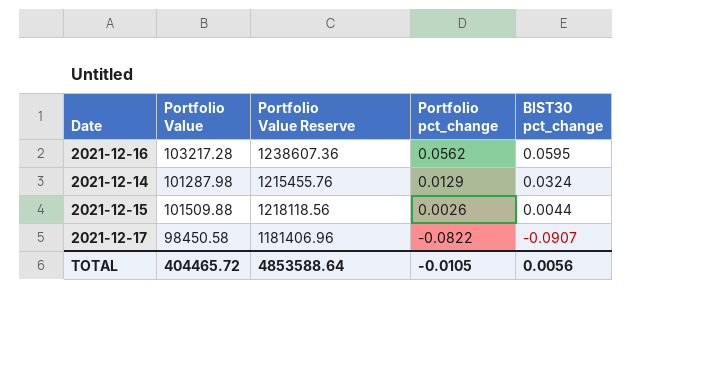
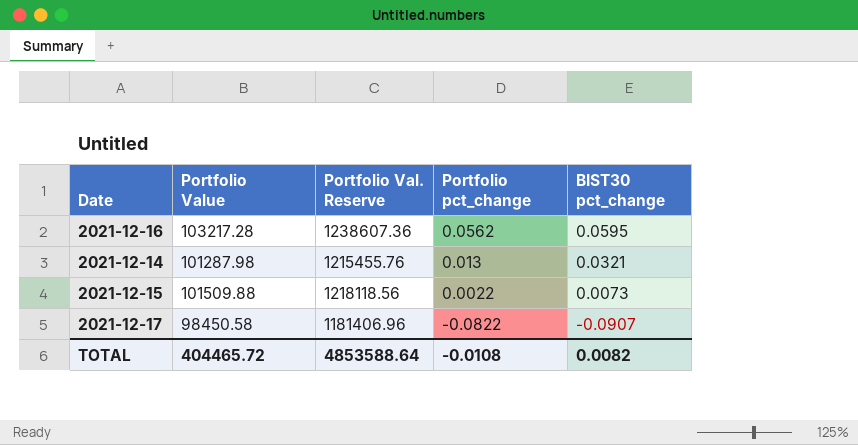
column name: Portfolio Value Reserve -> Portfolio Val. Reserve
2021-12-14 | Portfolio pct_change: 0.0129 -> 0.013
2021-12-14 | BIST30 pct_change: 0.0324 -> 0.0321
2021-12-15 | Portfolio pct_change: 0.0026 -> 0.0022
2021-12-15 | BIST30 pct_change: 0.0044 -> 0.0073
TOTAL | Portfolio pct_change: -0.0105 -> -0.0108
TOTAL | BIST30 pct_change: 0.0056 -> 0.0082

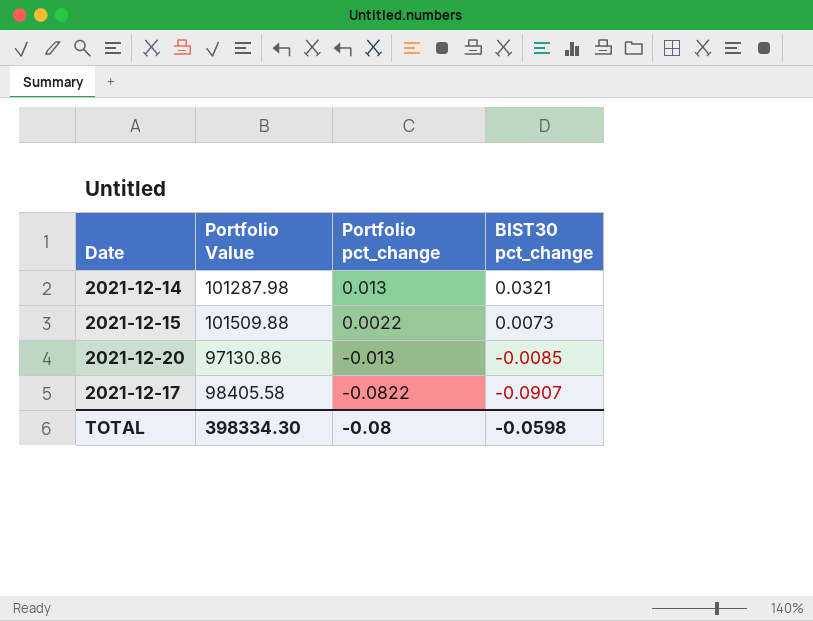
column Portfolio Val. Reserve | formula: [Portfolio Value] * 12 -> none
row 2021-12-16: 103217.28 | 1238607.36 | 0.0562 | 0.0595 -> none
row 2021-12-20: none -> 97130.86 | -0.013 | -0.0085
2021-12-17 | Portfolio Value: 98450.58 -> 98405.58
TOTAL | Portfolio Value: 404465.72 -> 398334.30
TOTAL | Portfolio pct_change: -0.0108 -> -0.08
TOTAL | BIST30 pct_change: 0.0082 -> -0.0598

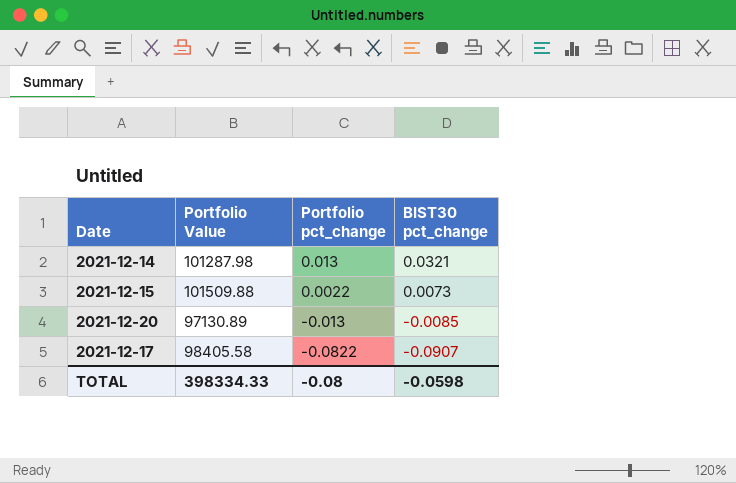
2021-12-20 | Portfolio Value: 97130.86 -> 97130.89
TOTAL | Portfolio Value: 398334.30 -> 398334.33

